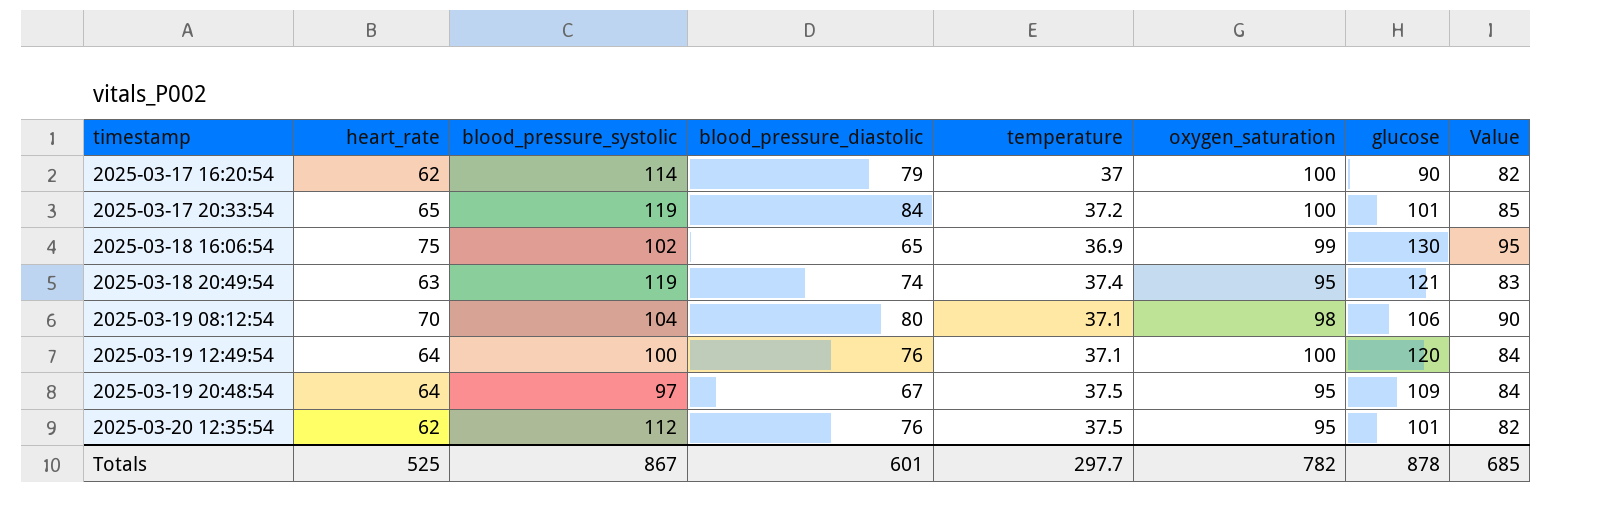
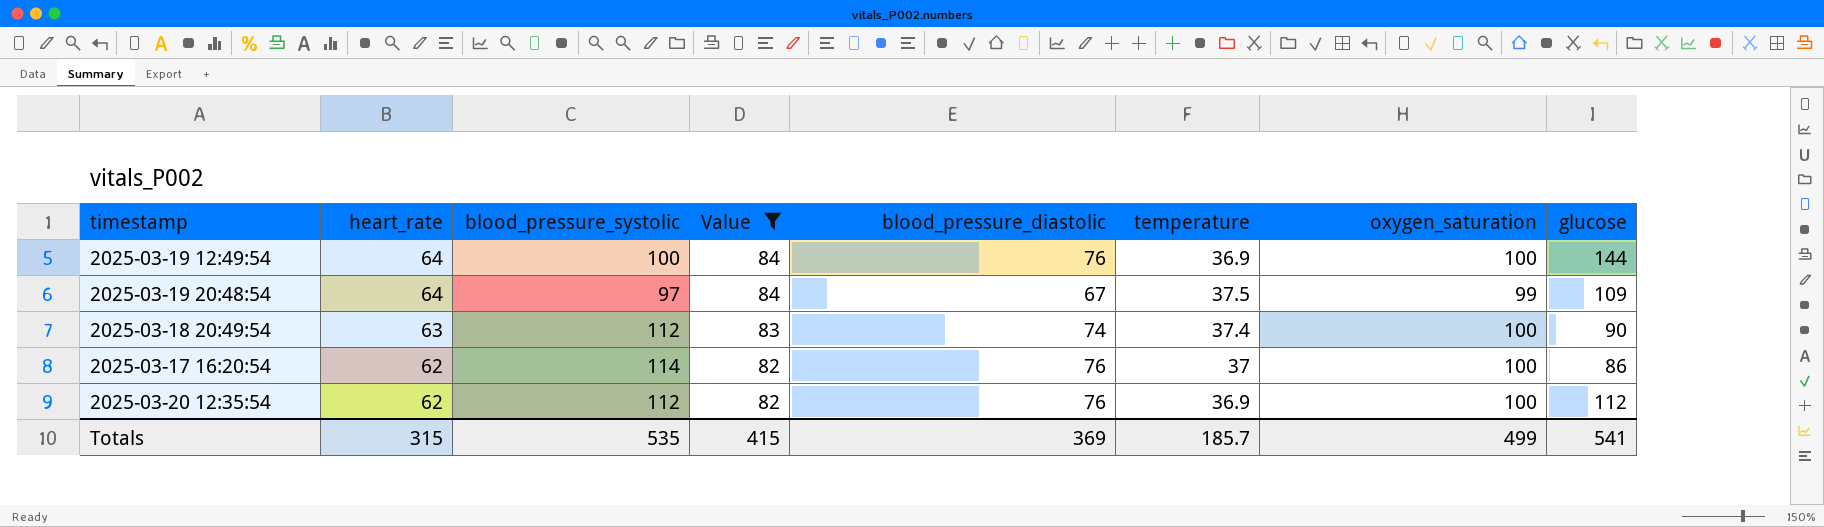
filter: none -> Value <= 84
row order: timestamp ascending -> heart_rate descending
column Value | position: 8 -> 4
2025-03-19 12:49:54 | temperature: 37.1 -> 36.9
2025-03-19 12:49:54 | glucose: 120 -> 144
2025-03-19 20:48:54 | oxygen_saturation: 95 -> 99
2025-03-18 20:49:54 | blood_pressure_systolic: 119 -> 112
2025-03-18 20:49:54 | oxygen_saturation: 95 -> 100
2025-03-18 20:49:54 | glucose: 121 -> 90
2025-03-17 16:20:54 | blood_pressure_diastolic: 79 -> 76
2025-03-17 16:20:54 | glucose: 90 -> 86
2025-03-20 12:35:54 | temperature: 37.5 -> 36.9
2025-03-20 12:35:54 | oxygen_saturation: 95 -> 100
2025-03-20 12:35:54 | glucose: 101 -> 112
Totals | heart_rate: 525 -> 315
Totals | blood_pressure_systolic: 867 -> 535
Totals | Value: 685 -> 415
Totals | blood_pressure_diastolic: 601 -> 369
Totals | temperature: 297.7 -> 185.7
Totals | oxygen_saturation: 782 -> 499
Totals | glucose: 878 -> 541

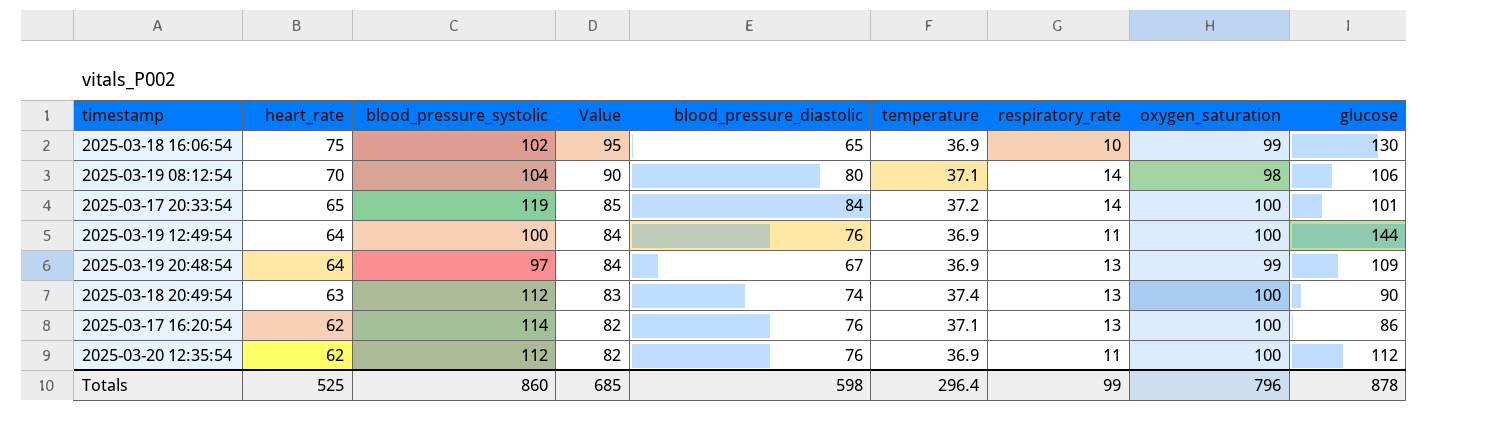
filter: Value <= 84 -> none
column respiratory_rate | position: none -> 7
2025-03-19 20:48:54 | temperature: 37.5 -> 36.9
2025-03-17 16:20:54 | temperature: 37 -> 37.1
Totals | heart_rate: 315 -> 525
Totals | blood_pressure_systolic: 535 -> 860
Totals | Value: 415 -> 685
Totals | blood_pressure_diastolic: 369 -> 598
Totals | temperature: 185.7 -> 296.4
Totals | oxygen_saturation: 499 -> 796
Totals | glucose: 541 -> 878

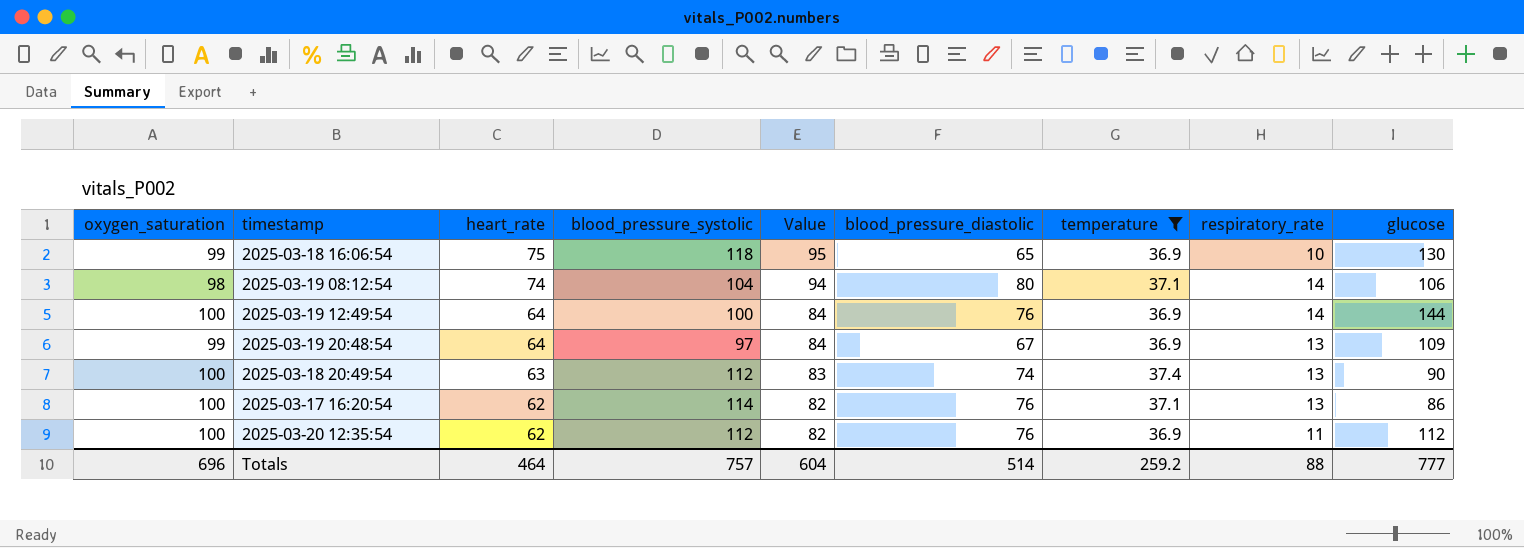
filter: none -> temperature != 37.2
column oxygen_saturation | position: 8 -> 1
2025-03-18 16:06:54 | blood_pressure_systolic: 102 -> 118
2025-03-19 08:12:54 | heart_rate: 70 -> 74
2025-03-19 08:12:54 | Value: 90 -> 94
2025-03-19 12:49:54 | respiratory_rate: 11 -> 14
Totals | oxygen_saturation: 796 -> 696
Totals | heart_rate: 525 -> 464
Totals | blood_pressure_systolic: 860 -> 757
Totals | Value: 685 -> 604
Totals | blood_pressure_diastolic: 598 -> 514
Totals | temperature: 296.4 -> 259.2
Totals | respiratory_rate: 99 -> 88
Totals | glucose: 878 -> 777

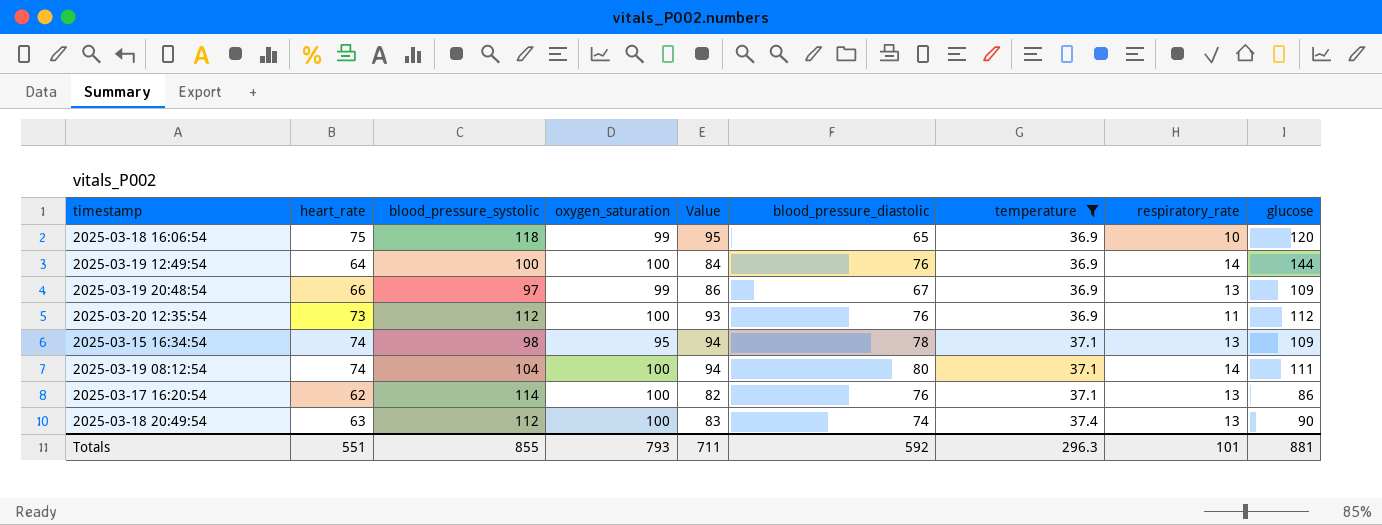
row order: heart_rate descending -> temperature ascending
column oxygen_saturation | position: 1 -> 4
2025-03-18 16:06:54 | glucose: 130 -> 120
2025-03-19 20:48:54 | heart_rate: 64 -> 66
2025-03-19 20:48:54 | Value: 84 -> 86
2025-03-20 12:35:54 | heart_rate: 62 -> 73
2025-03-20 12:35:54 | Value: 82 -> 93
row 2025-03-15 16:34:54: none -> 74 | 98 | 95 | 94 | 78 | 37.1 | 13 | 109
2025-03-19 08:12:54 | oxygen_saturation: 98 -> 100
2025-03-19 08:12:54 | glucose: 106 -> 111
Totals | heart_rate: 464 -> 551
Totals | blood_pressure_systolic: 757 -> 855
Totals | oxygen_saturation: 696 -> 793
Totals | Value: 604 -> 711
Totals | blood_pressure_diastolic: 514 -> 592
Totals | temperature: 259.2 -> 296.3
Totals | respiratory_rate: 88 -> 101
Totals | glucose: 777 -> 881

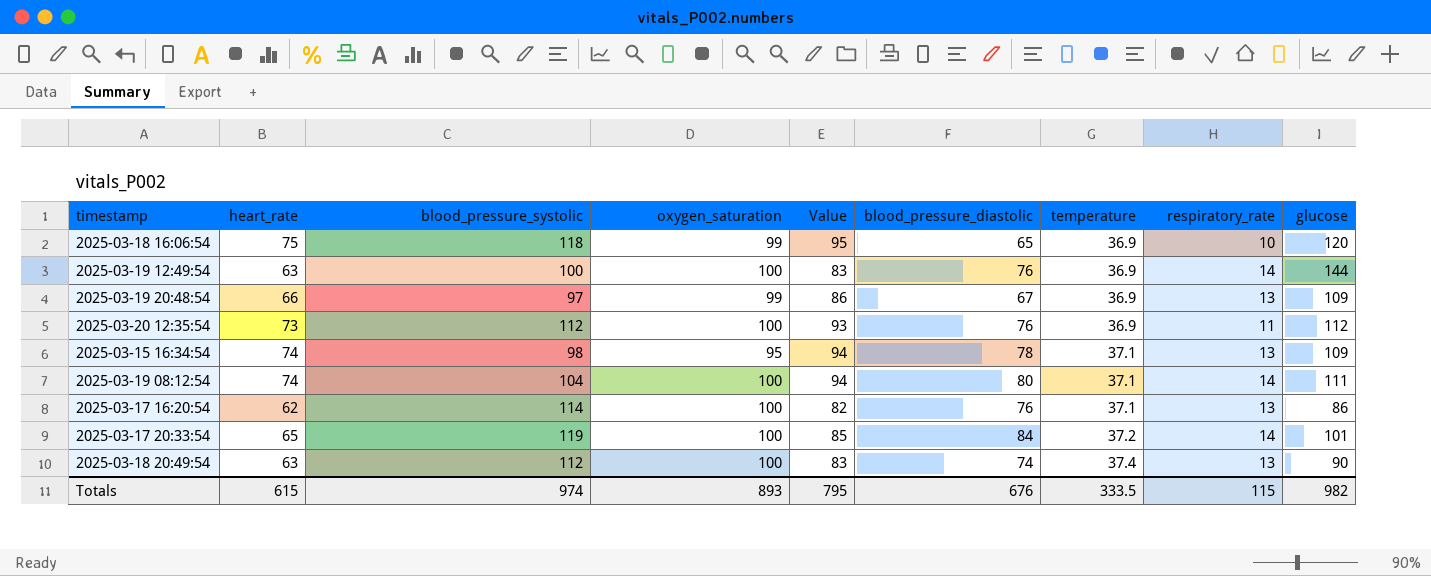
filter: temperature != 37.2 -> none
2025-03-19 12:49:54 | heart_rate: 64 -> 63
2025-03-19 12:49:54 | Value: 84 -> 83
Totals | heart_rate: 551 -> 615
Totals | blood_pressure_systolic: 855 -> 974
Totals | oxygen_saturation: 793 -> 893
Totals | Value: 711 -> 795
Totals | blood_pressure_diastolic: 592 -> 676
Totals | temperature: 296.3 -> 333.5
Totals | respiratory_rate: 101 -> 115
Totals | glucose: 881 -> 982

